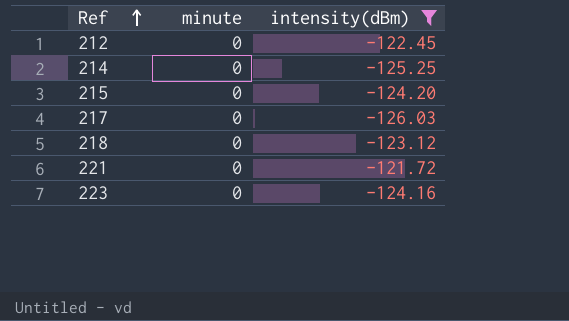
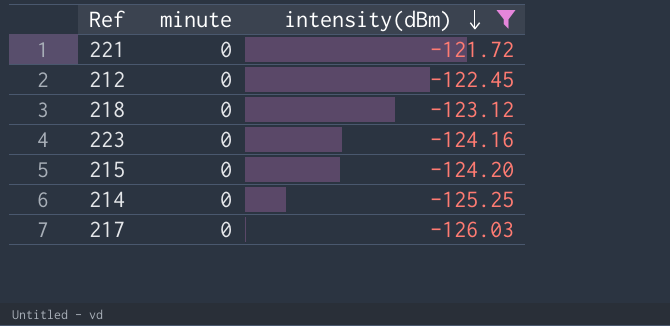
row order: Ref ascending -> intensity(dBm) descending

